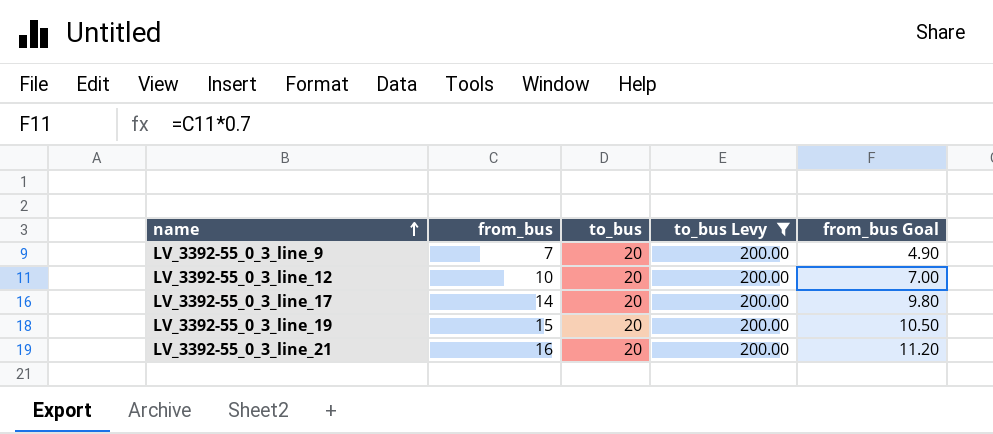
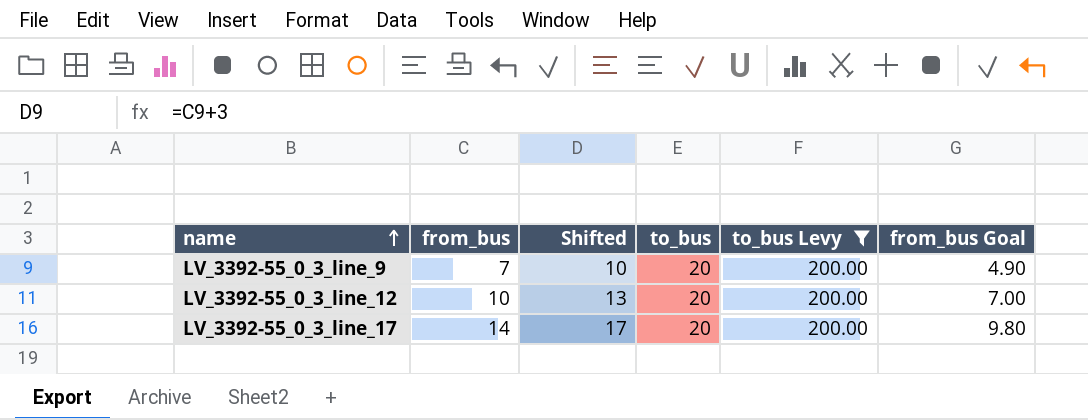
column Shifted | formula: none -> [from_bus] + 3
row LV_3392-55_0_3_line_19: 15 | 20 | 200.00 | 10.50 -> none
row LV_3392-55_0_3_line_21: 16 | 20 | 200.00 | 11.20 -> none

